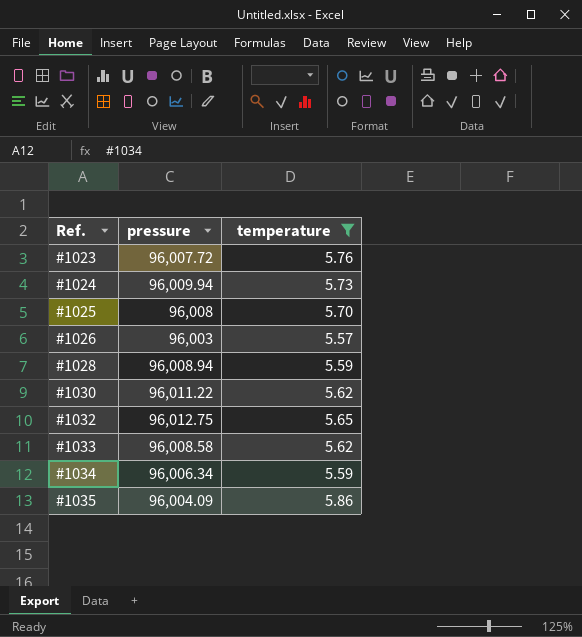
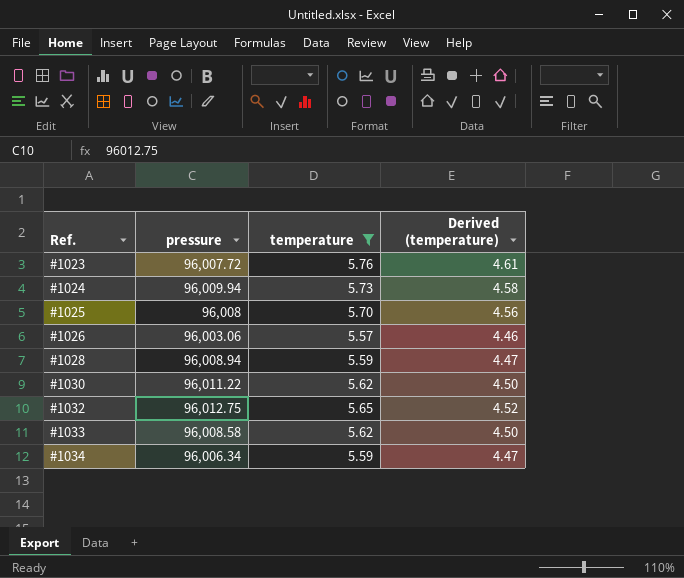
column Derived (temperature) | formula: none -> [temperature] * 0.8
row #1035: 96,004.09 | 5.86 -> none
#1026 | pressure: 96,003 -> 96,003.06

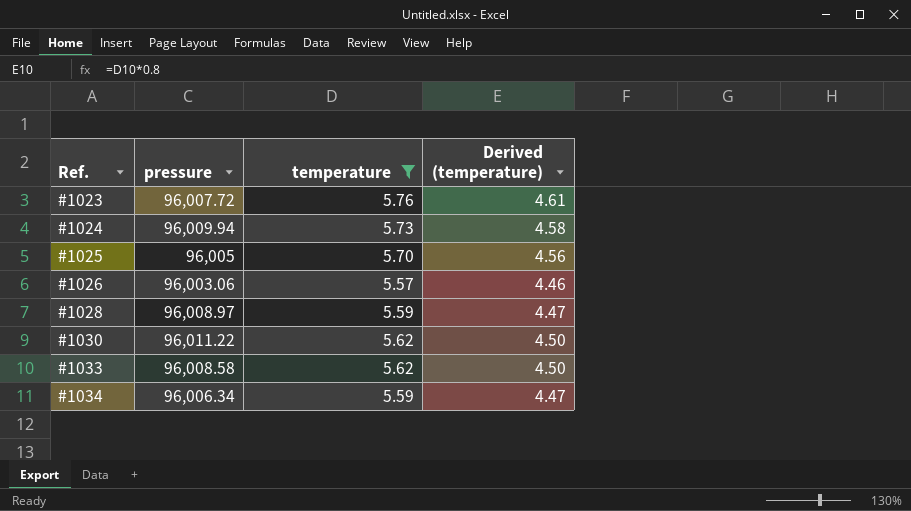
row #1032: 96,012.75 | 5.65 | 4.52 -> none
#1025 | pressure: 96,008 -> 96,005
#1028 | pressure: 96,008.94 -> 96,008.97

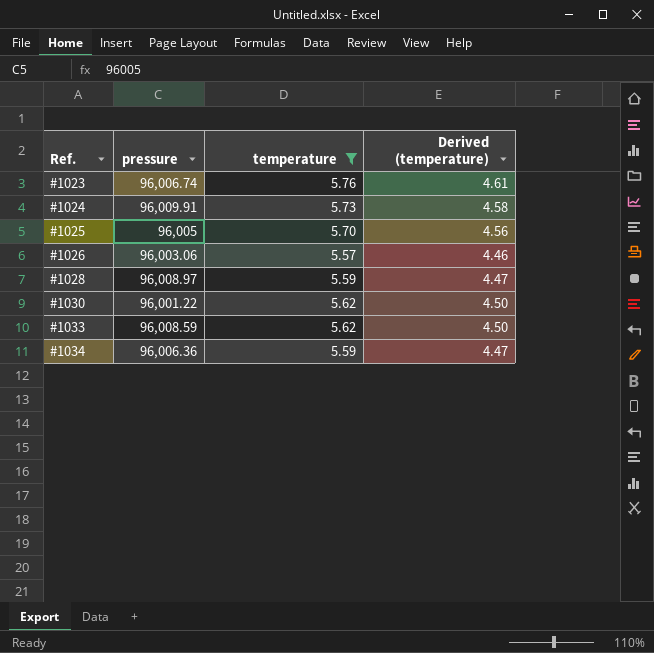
#1023 | pressure: 96,007.72 -> 96,006.74
#1024 | pressure: 96,009.94 -> 96,009.91
#1030 | pressure: 96,011.22 -> 96,001.22
#1033 | pressure: 96,008.58 -> 96,008.59
#1034 | pressure: 96,006.34 -> 96,006.36

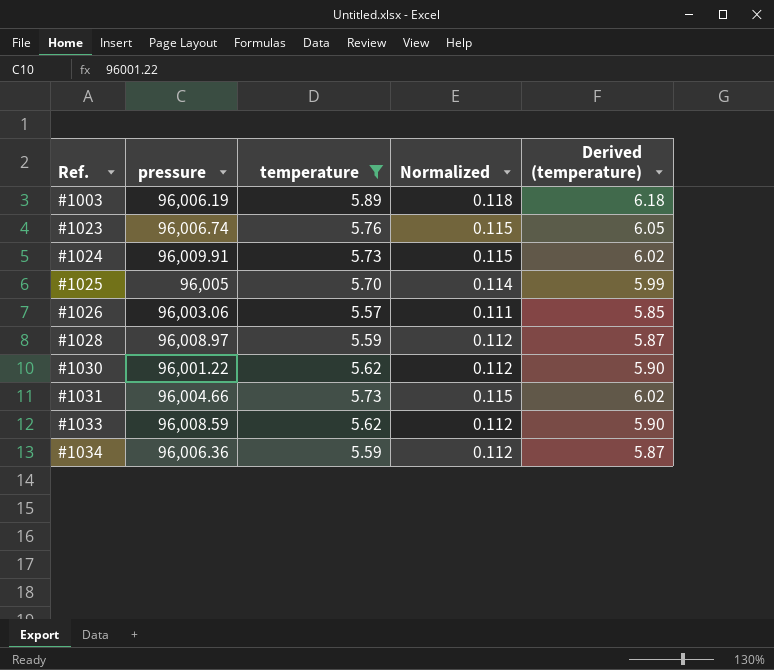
column Normalized | formula: none -> [temperature] * 0.02
column Derived (temperature) | formula: [temperature] * 0.8 -> [temperature] * 1.05
row #1003: none -> 96,006.19 | 5.89 | 0.118 | 6.18
row #1031: none -> 96,004.66 | 5.73 | 0.115 | 6.02

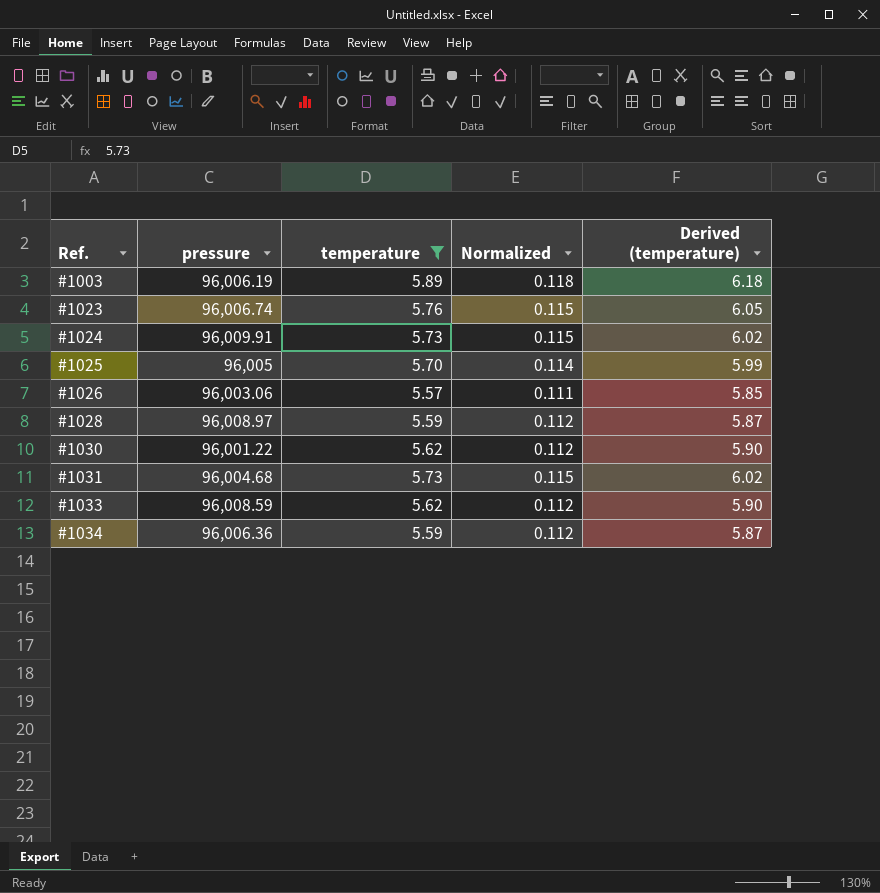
#1031 | pressure: 96,004.66 -> 96,004.68

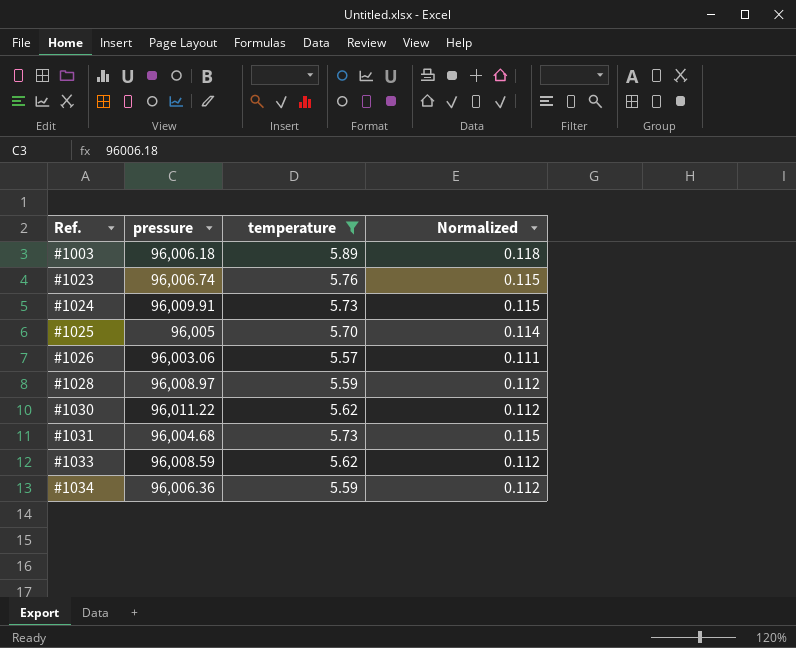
column Derived (temperature) | formula: [temperature] * 1.05 -> none
#1003 | pressure: 96,006.19 -> 96,006.18
#1030 | pressure: 96,001.22 -> 96,011.22

